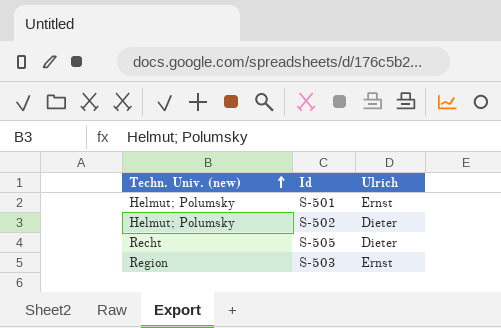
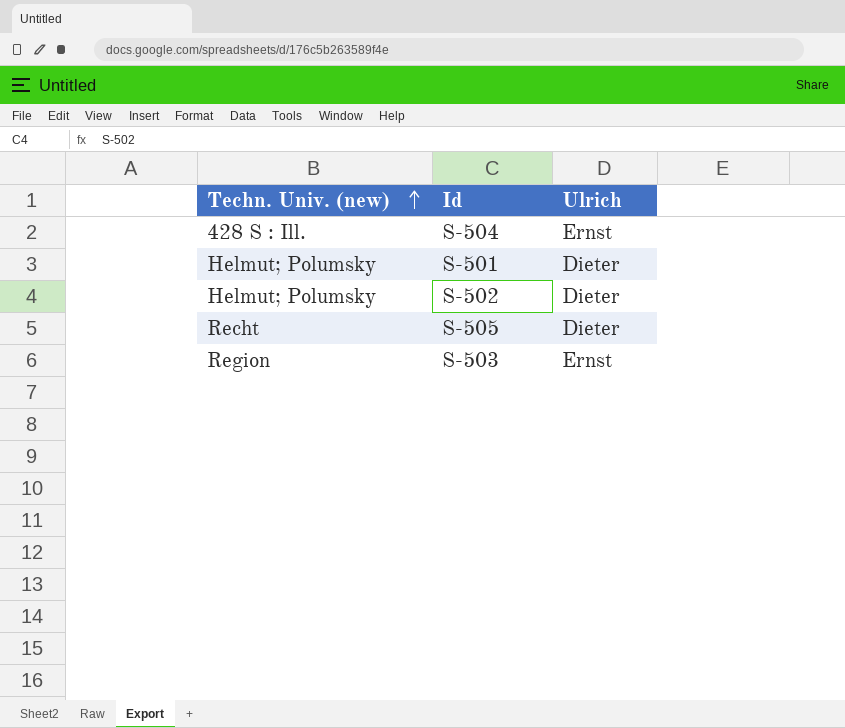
row S-504: none -> 428 S : Ill. | Ernst
S-501 | Ulrich: Ernst -> Dieter

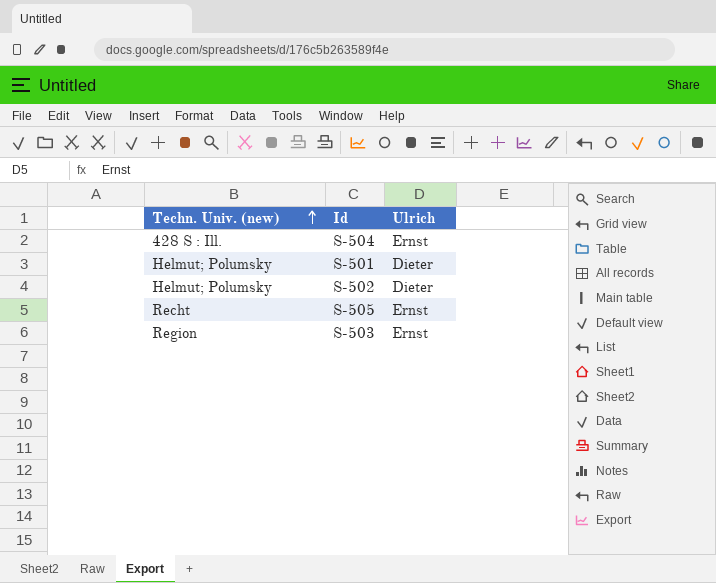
S-505 | Ulrich: Dieter -> Ernst

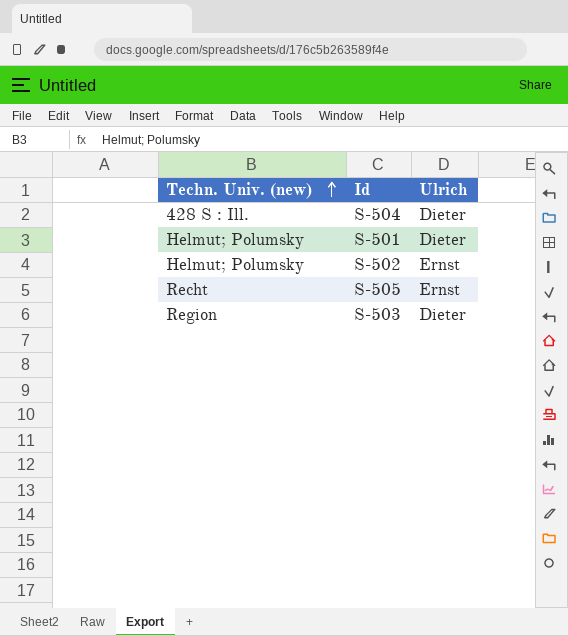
S-504 | Ulrich: Ernst -> Dieter
S-502 | Ulrich: Dieter -> Ernst
S-503 | Ulrich: Ernst -> Dieter

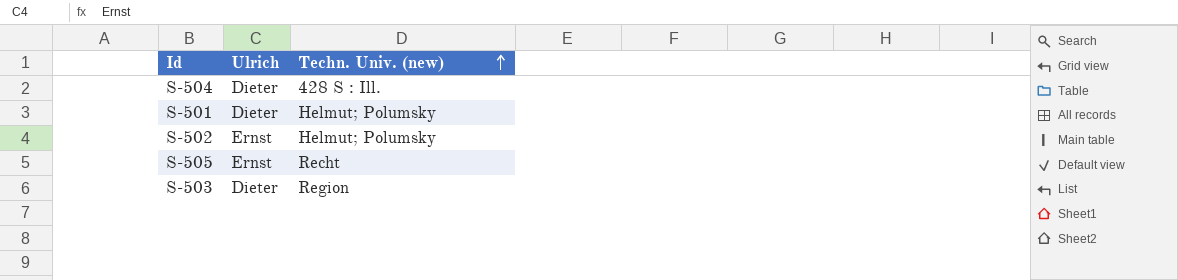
column Techn. Univ. (new) | position: 1 -> 3

